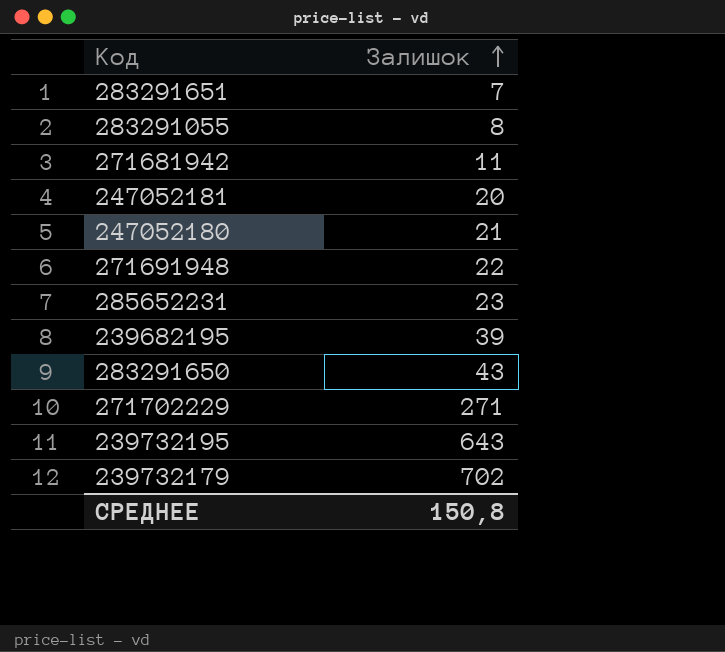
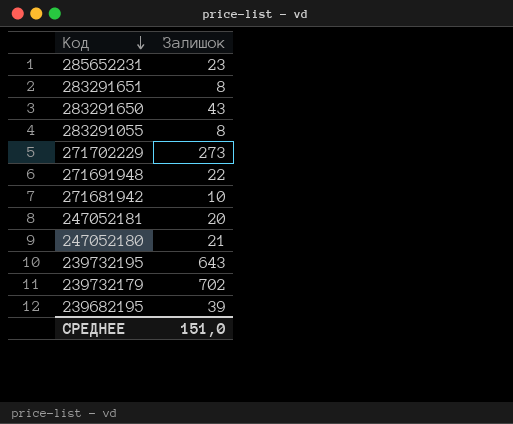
row order: Залишок ascending -> Код descending
283291651 | Залишок: 7 -> 8
271702229 | Залишок: 271 -> 273
271681942 | Залишок: 11 -> 10
СРЕДНЕЕ | Залишок: 150,8 -> 151,0

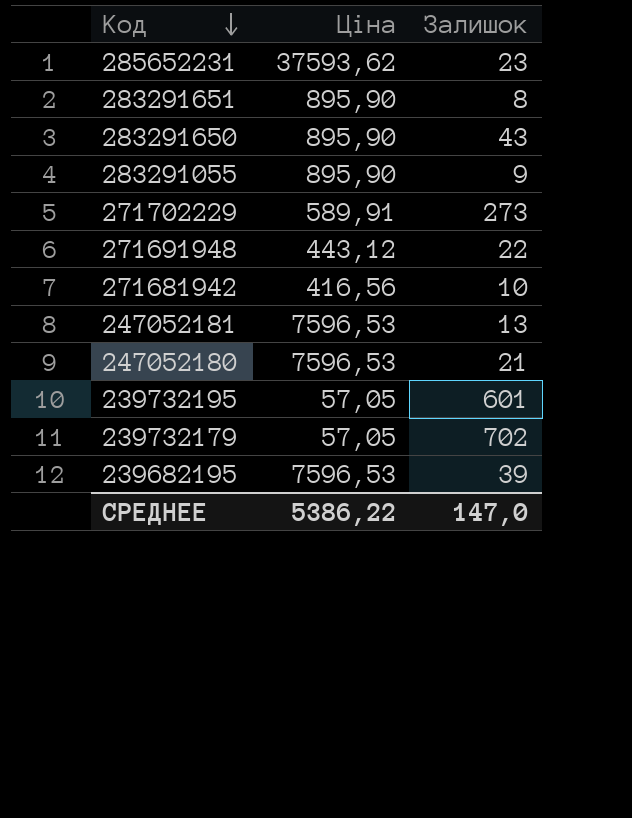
column Ціна | position: none -> 2
283291055 | Залишок: 8 -> 9
247052181 | Залишок: 20 -> 13
239732195 | Залишок: 643 -> 601
СРЕДНЕЕ | Залишок: 151,0 -> 147,0

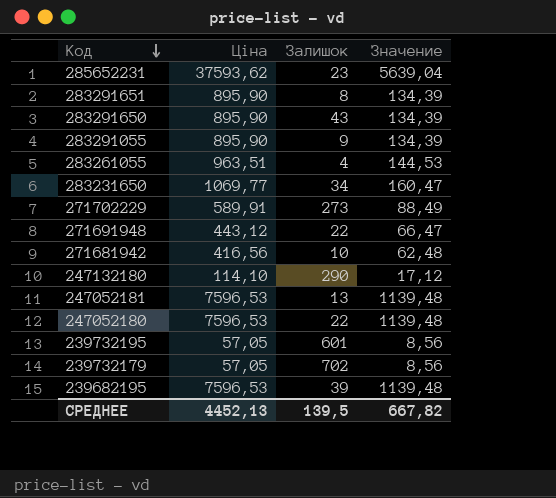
column Значение | formula: none -> [Ціна] * 0,15
row 283261055: none -> 963,51 | 4 | 144,53
row 283231650: none -> 1069,77 | 34 | 160,47
row 247132180: none -> 114,10 | 290 | 17,12
247052180 | Залишок: 21 -> 22
СРЕДНЕЕ | Ціна: 5386,22 -> 4452,13
СРЕДНЕЕ | Залишок: 147,0 -> 139,5

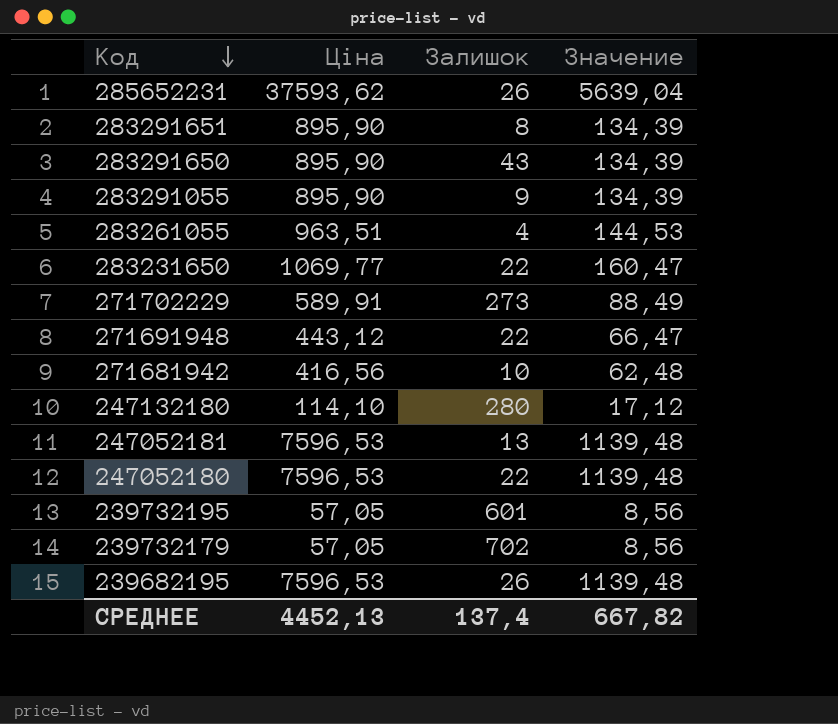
285652231 | Залишок: 23 -> 26
283231650 | Залишок: 34 -> 22
247132180 | Залишок: 290 -> 280
239682195 | Залишок: 39 -> 26
СРЕДНЕЕ | Залишок: 139,5 -> 137,4

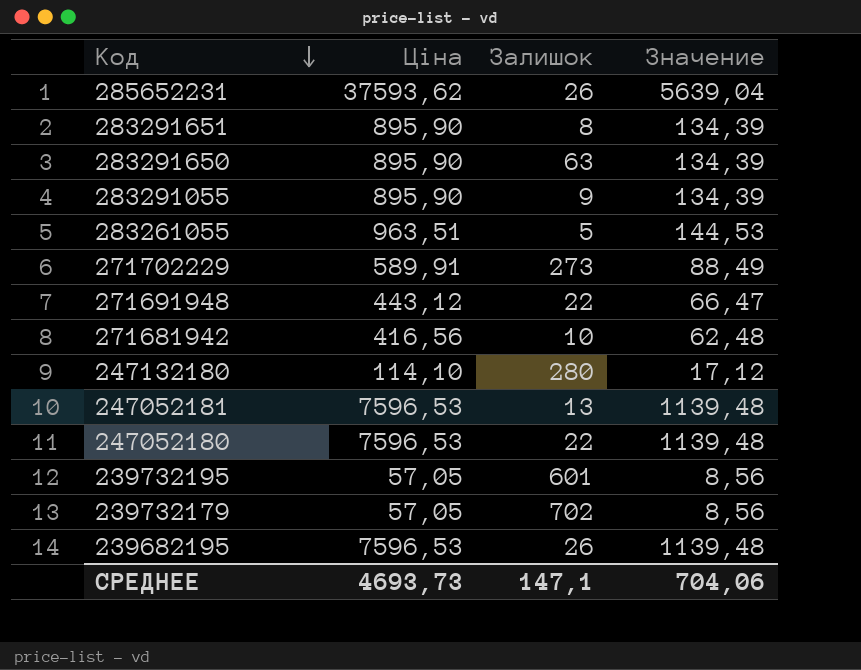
row 283231650: 1069,77 | 22 | 160,47 -> none
283291650 | Залишок: 43 -> 63
283261055 | Залишок: 4 -> 5
СРЕДНЕЕ | Ціна: 4452,13 -> 4693,73
СРЕДНЕЕ | Залишок: 137,4 -> 147,1
СРЕДНЕЕ | Значение: 667,82 -> 704,06

